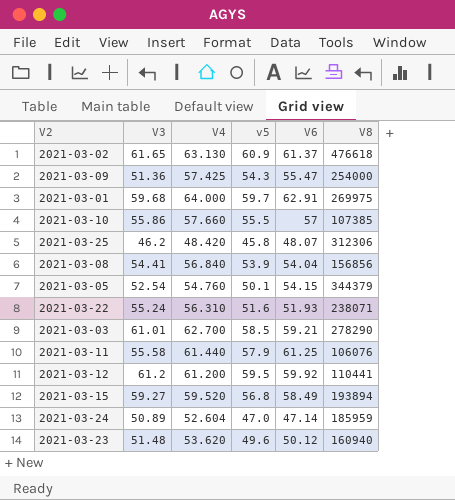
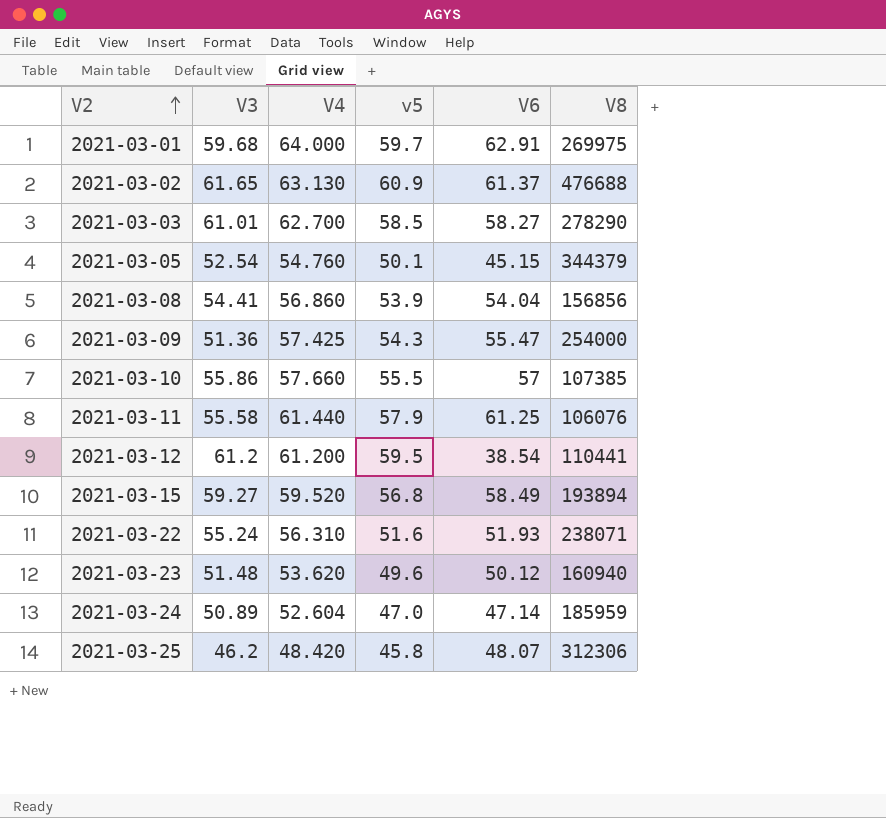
row order: none -> V2 ascending
2021-03-02 | V8: 476618 -> 476688
2021-03-03 | V6: 59.21 -> 58.27
2021-03-05 | V6: 54.15 -> 45.15
2021-03-08 | V4: 56.840 -> 56.860
2021-03-12 | V6: 59.92 -> 38.54

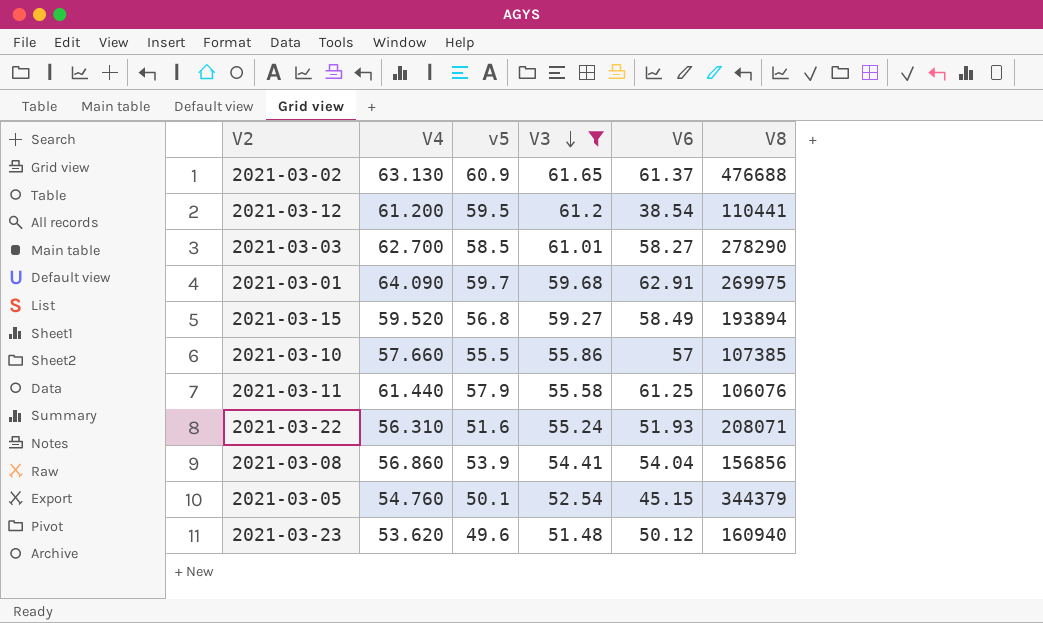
filter: none -> V3 >= 51.48
row order: V2 ascending -> V3 descending
column V3 | position: 2 -> 4
2021-03-01 | V4: 64.000 -> 64.090
2021-03-22 | V8: 238071 -> 208071

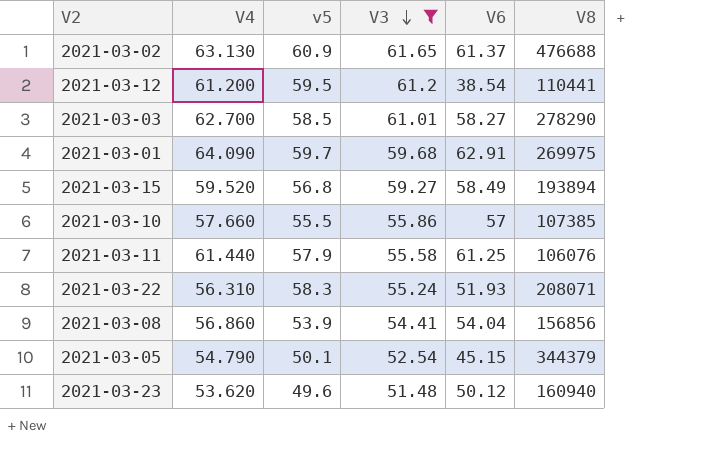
2021-03-22 | v5: 51.6 -> 58.3
2021-03-05 | V4: 54.760 -> 54.790

